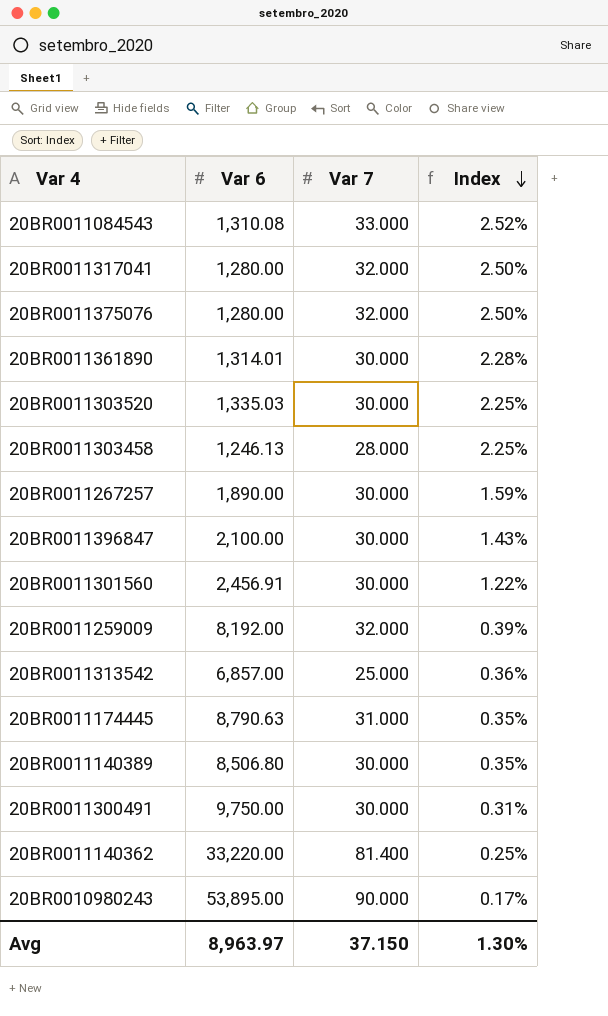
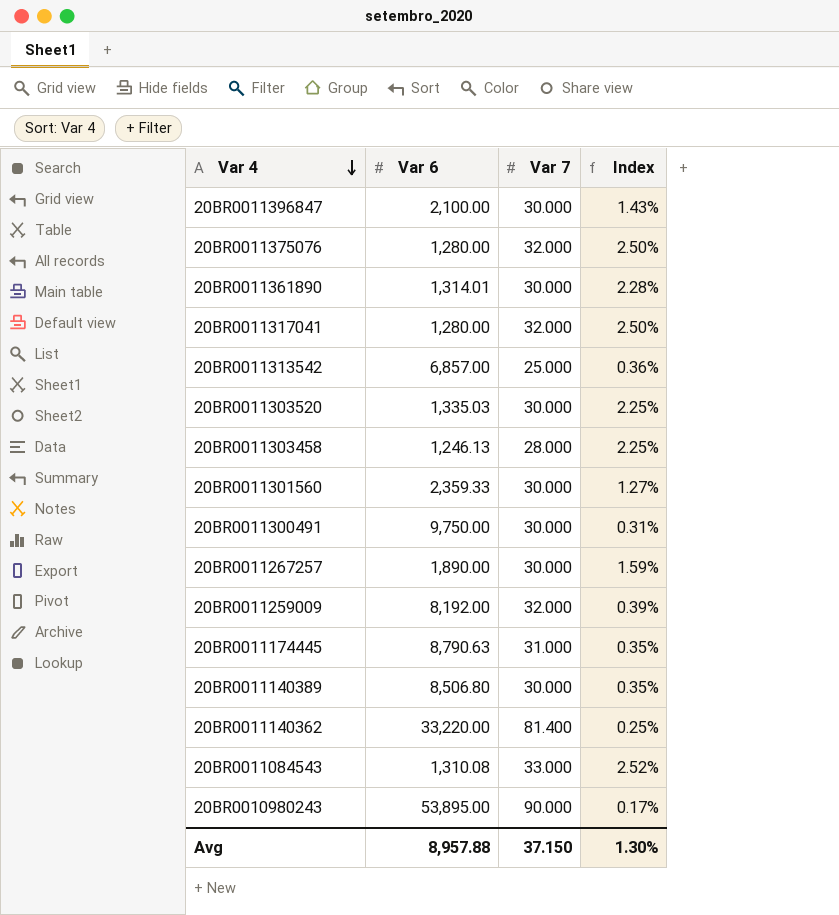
row order: Index descending -> Var 4 descending
20BR0011301560 | Var 6: 2,456.91 -> 2,359.33
20BR0011301560 | Index: 1.22% -> 1.27%
Avg | Var 6: 8,963.97 -> 8,957.88

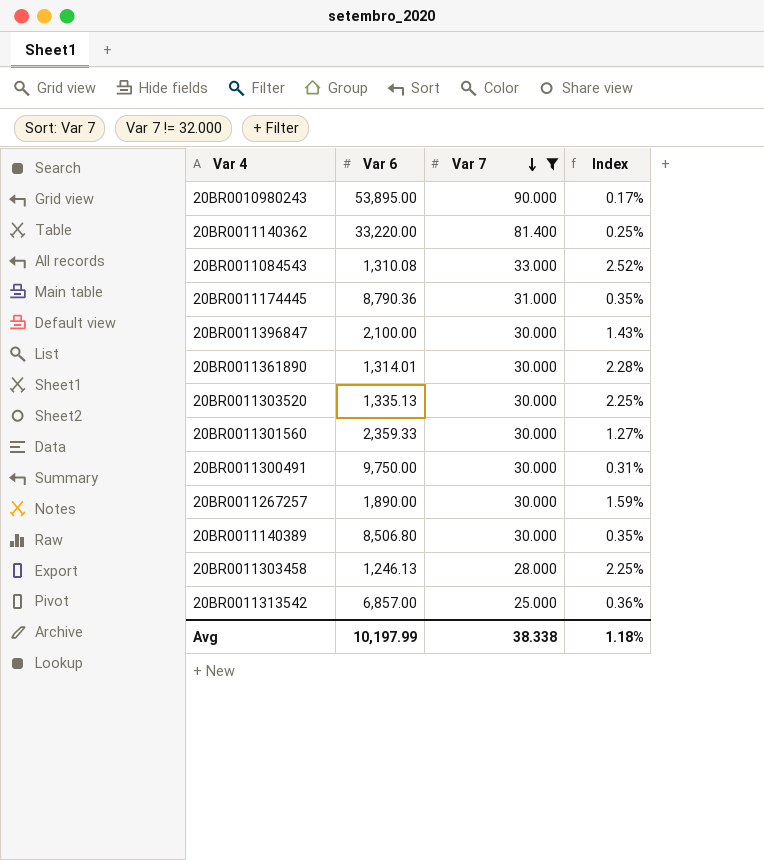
filter: none -> Var 7 != 32.000
row order: Var 4 descending -> Var 7 descending
20BR0011174445 | Var 6: 8,790.63 -> 8,790.36
20BR0011303520 | Var 6: 1,335.03 -> 1,335.13
Avg | Var 6: 8,957.88 -> 10,197.99
Avg | Var 7: 37.150 -> 38.338
Avg | Index: 1.30% -> 1.18%

